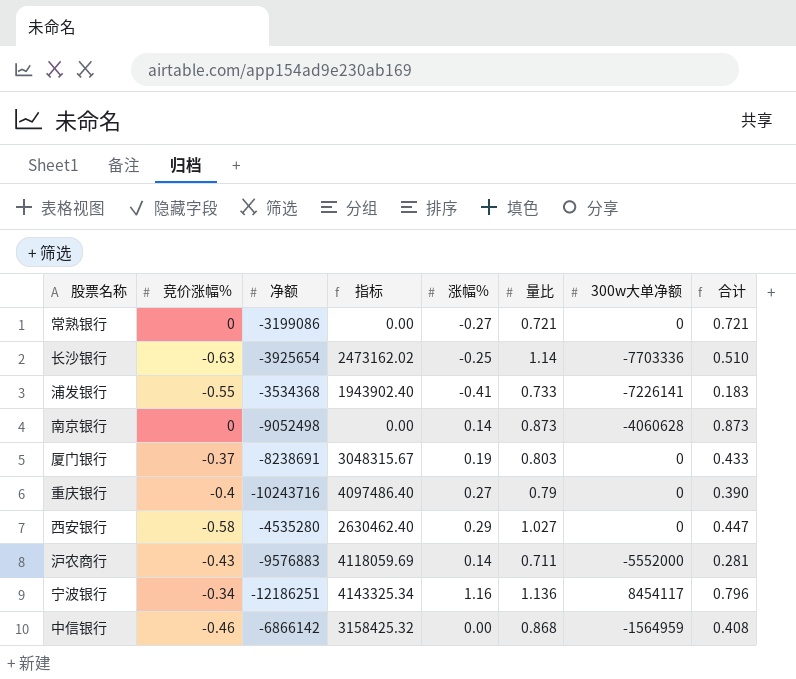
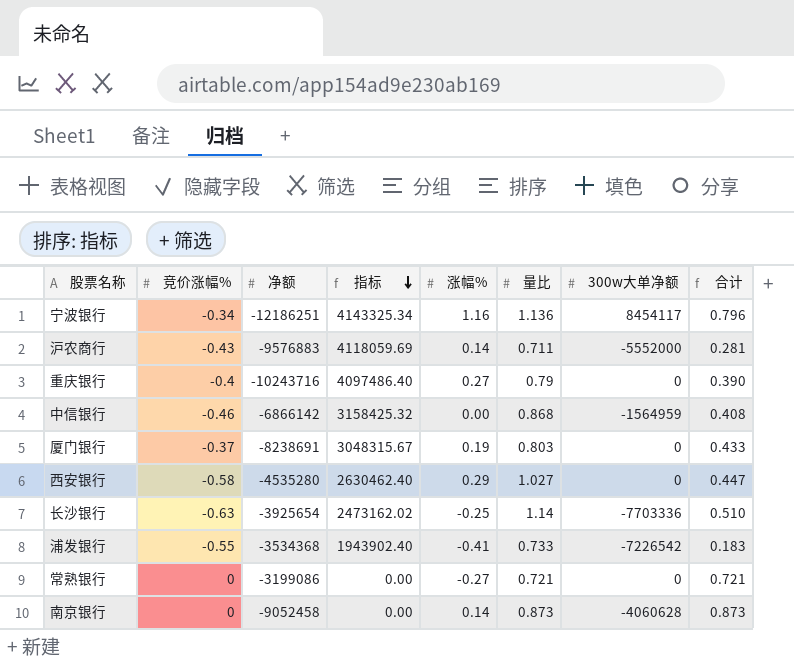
row order: none -> 指标 descending
浦发银行 | 300w大单净额: -7226141 -> -7226542
南京银行 | 净额: -9052498 -> -9052458

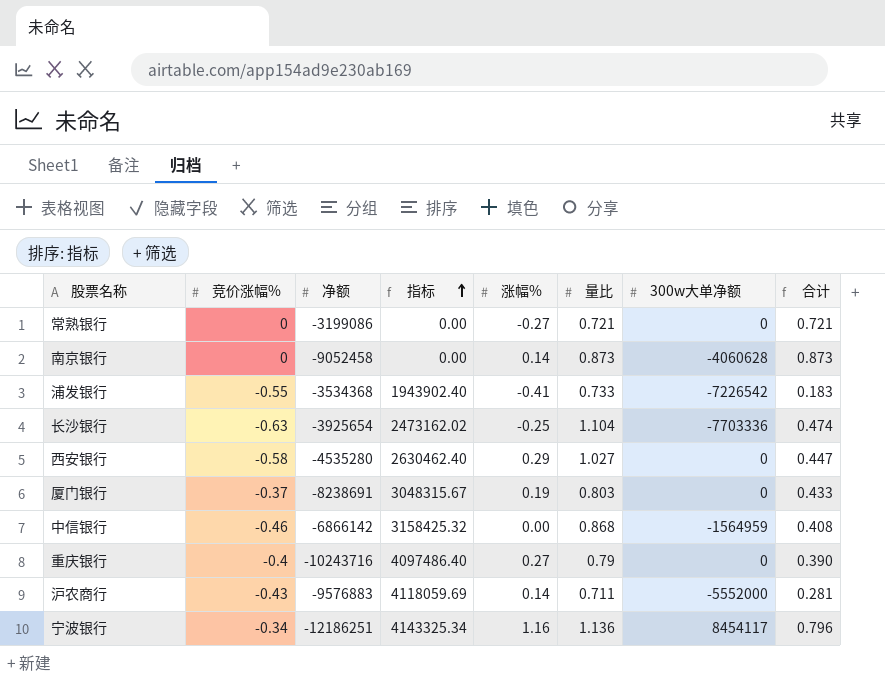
row order: 指标 descending -> 指标 ascending
长沙银行 | 量比: 1.14 -> 1.104
长沙银行 | 合计: 0.510 -> 0.474

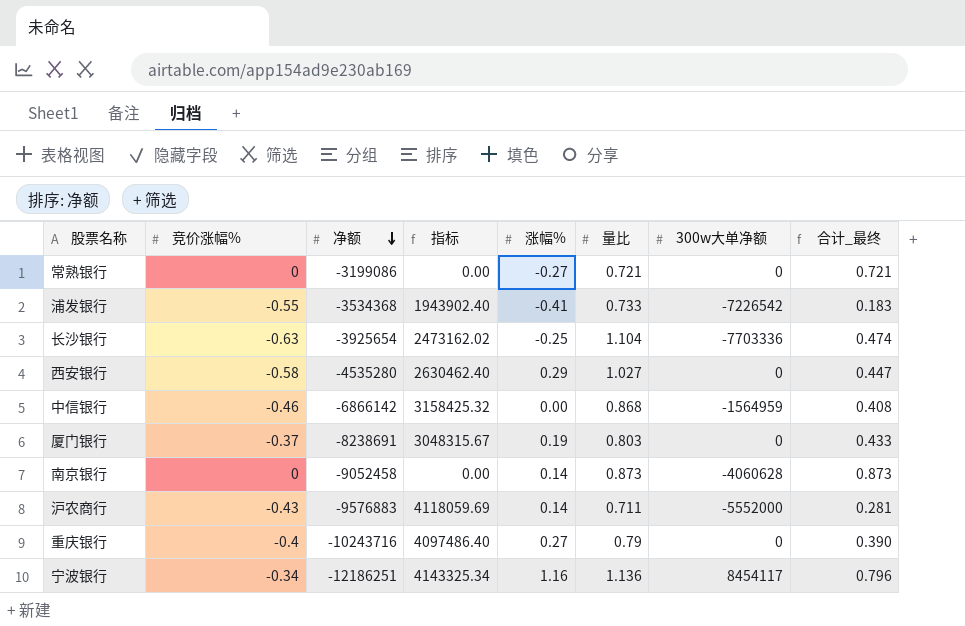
row order: 指标 ascending -> 净额 descending
column name: 合计 -> 合计_最终

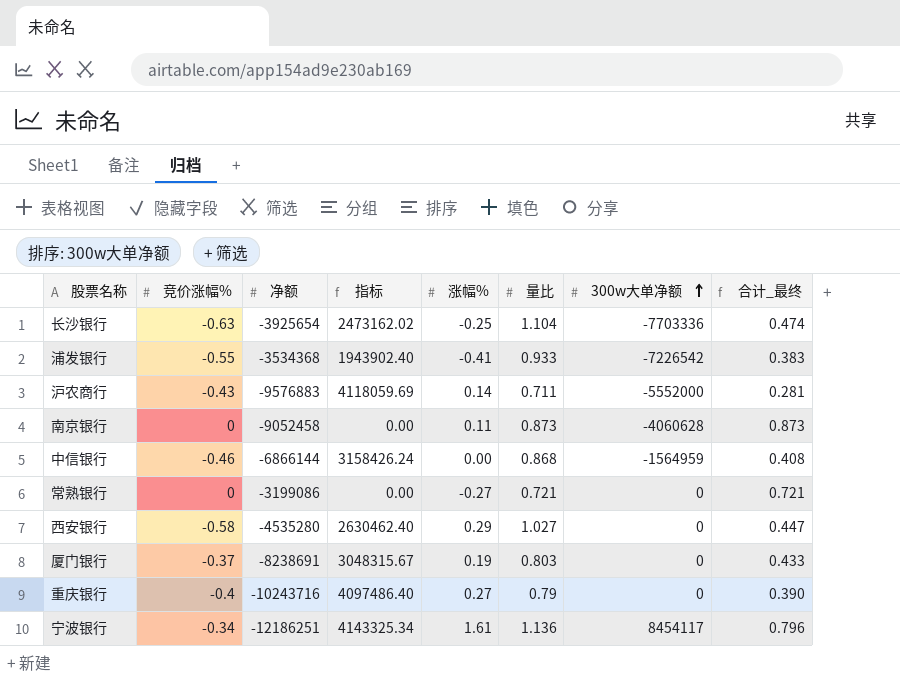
row order: 净额 descending -> 300w大单净额 ascending
浦发银行 | 量比: 0.733 -> 0.933
浦发银行 | 合计_最终: 0.183 -> 0.383
南京银行 | 涨幅%: 0.14 -> 0.11
中信银行 | 净额: -6866142 -> -6866144
中信银行 | 指标: 3158425.32 -> 3158426.24
宁波银行 | 涨幅%: 1.16 -> 1.61

